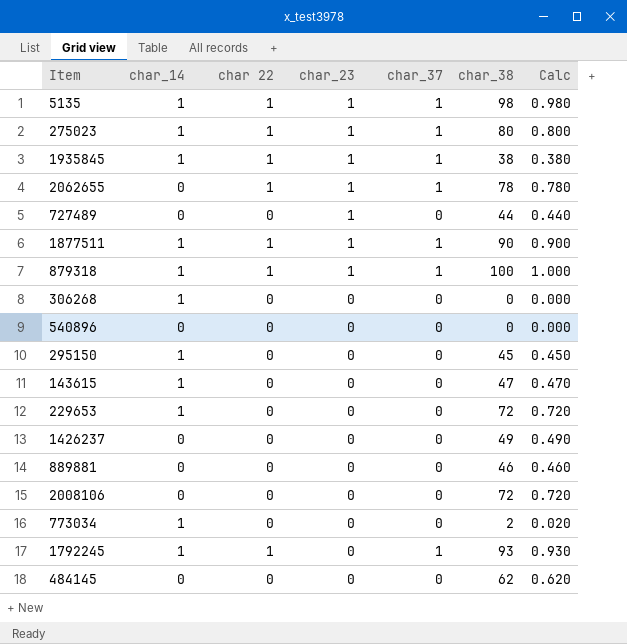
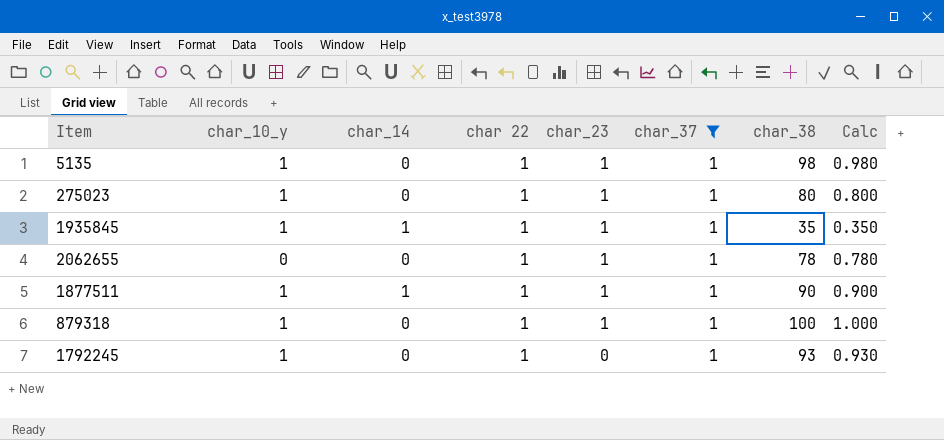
filter: none -> char_37 = 1
column char_10_y | position: none -> 2
5135 | char_14: 1 -> 0
275023 | char_14: 1 -> 0
1935845 | char_38: 38 -> 35
1935845 | Calc: 0.380 -> 0.350
879318 | char_14: 1 -> 0
1792245 | char_14: 1 -> 0

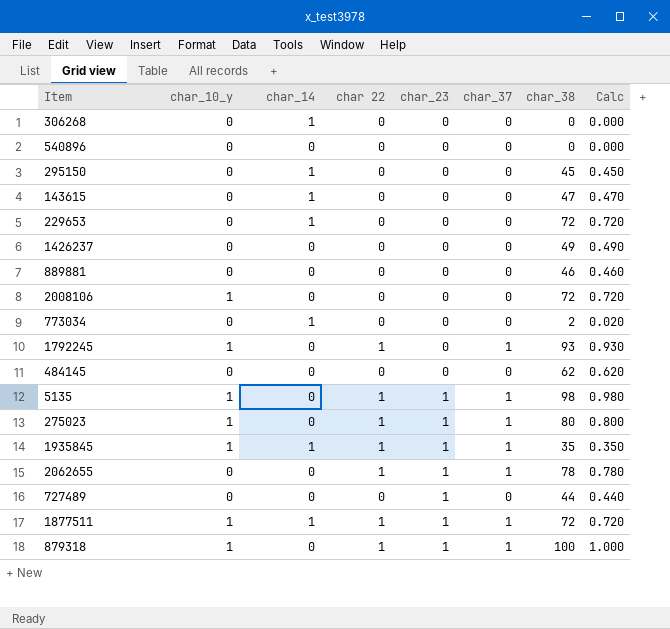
filter: char_37 = 1 -> none
row order: char_23 descending -> char_23 ascending
1877511 | char_38: 90 -> 72
1877511 | Calc: 0.900 -> 0.720

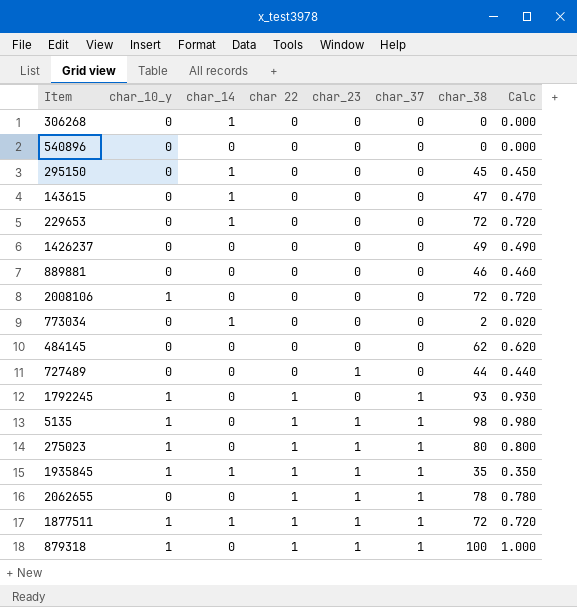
row order: char_23 ascending -> char 22 ascending

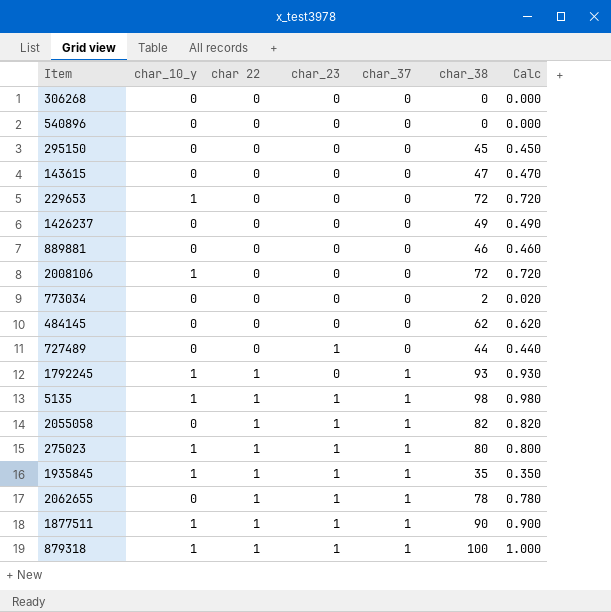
column char_14 | position: 3 -> none
229653 | char_10_y: 0 -> 1
row 2055058: none -> 0 | 1 | 1 | 1 | 82 | 0.820
1877511 | char_38: 72 -> 90
1877511 | Calc: 0.720 -> 0.900

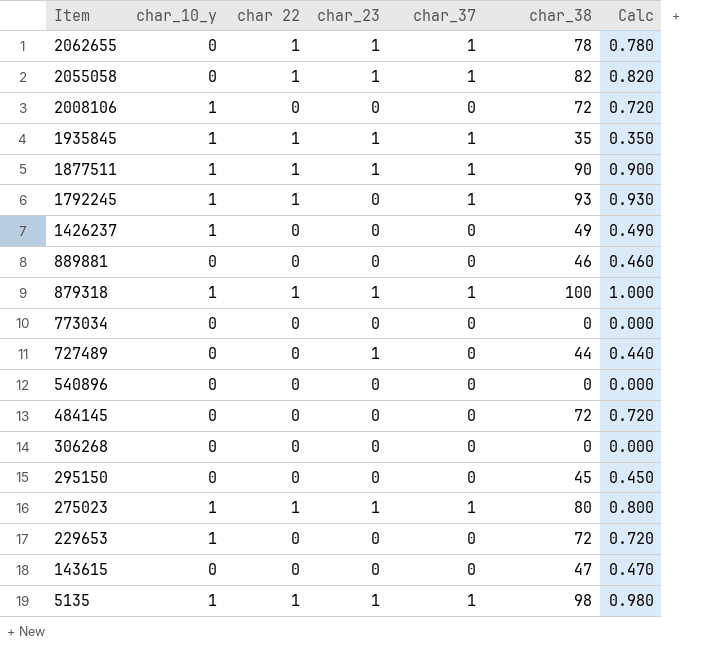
row order: char 22 ascending -> Item descending
1426237 | char_10_y: 0 -> 1
773034 | char_38: 2 -> 0
773034 | Calc: 0.020 -> 0.000
484145 | char_38: 62 -> 72
484145 | Calc: 0.620 -> 0.720

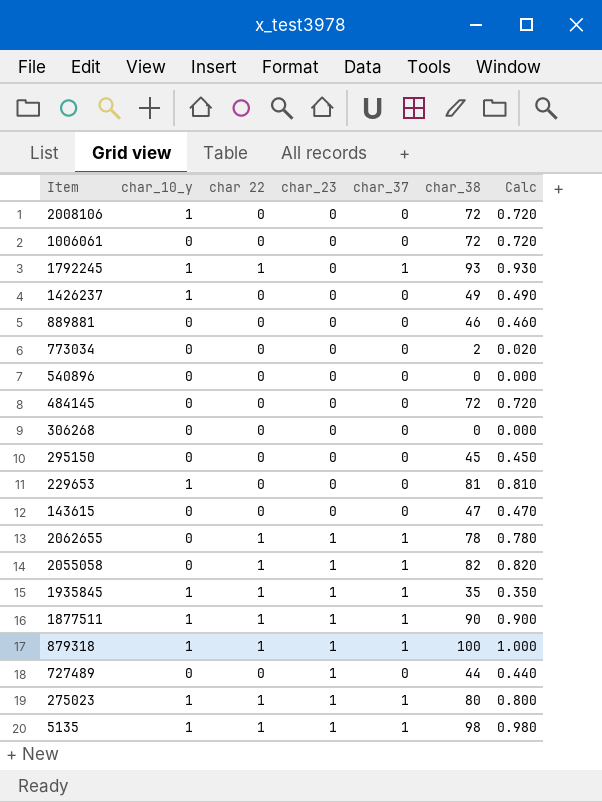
row order: Item descending -> char_23 ascending
row 1006061: none -> 0 | 0 | 0 | 0 | 72 | 0.720
773034 | char_38: 0 -> 2
773034 | Calc: 0.000 -> 0.020
229653 | char_38: 72 -> 81
229653 | Calc: 0.720 -> 0.810

